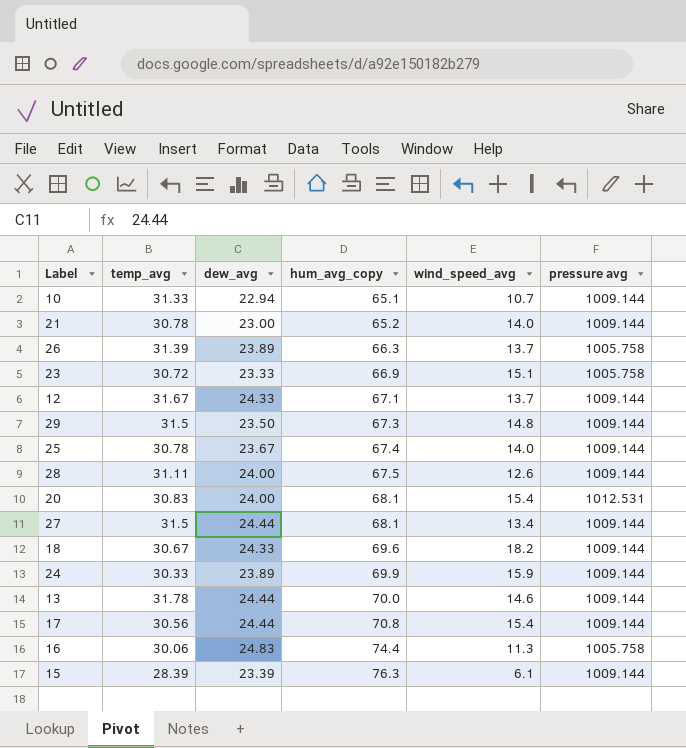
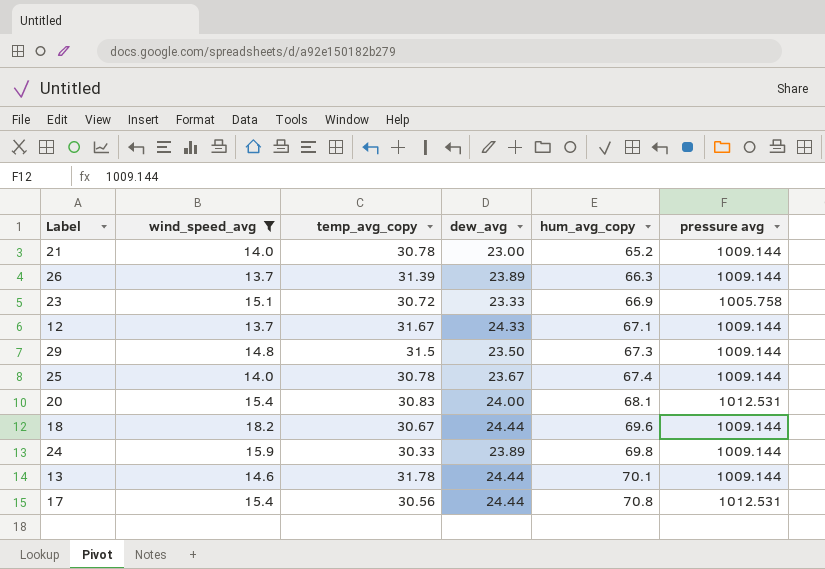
filter: none -> wind_speed_avg >= 13.7
column wind_speed_avg | position: 5 -> 2
column name: temp_avg -> temp_avg_copy
26 | pressure avg: 1005.758 -> 1009.144
18 | dew_avg: 24.33 -> 24.44
24 | hum_avg_copy: 69.9 -> 69.8
13 | hum_avg_copy: 70.0 -> 70.1
17 | pressure avg: 1009.144 -> 1012.531

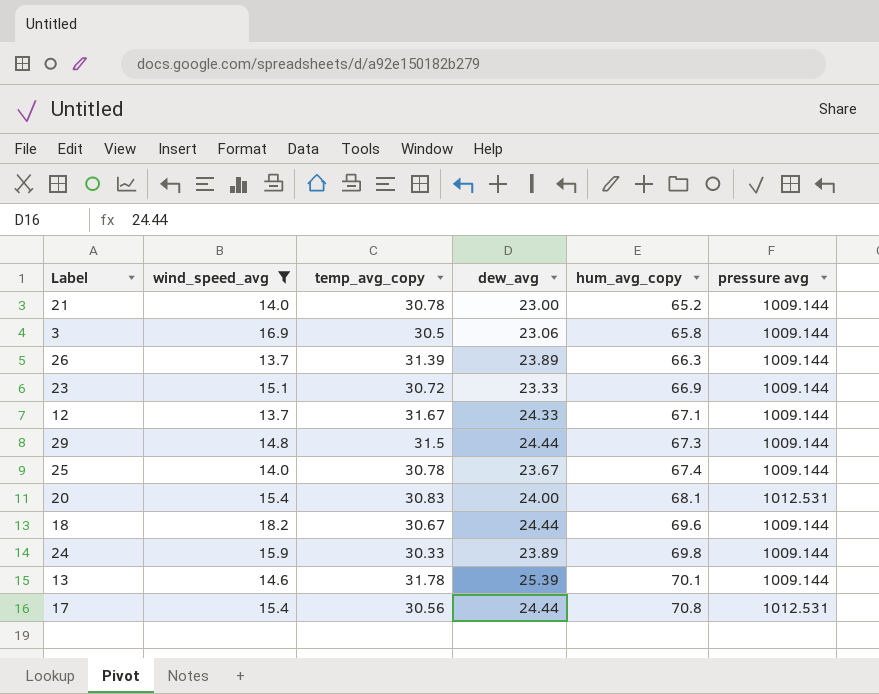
row 3: none -> 16.9 | 30.5 | 23.06 | 65.8 | 1009.144
23 | pressure avg: 1005.758 -> 1009.144
29 | dew_avg: 23.50 -> 24.44
13 | dew_avg: 24.44 -> 25.39

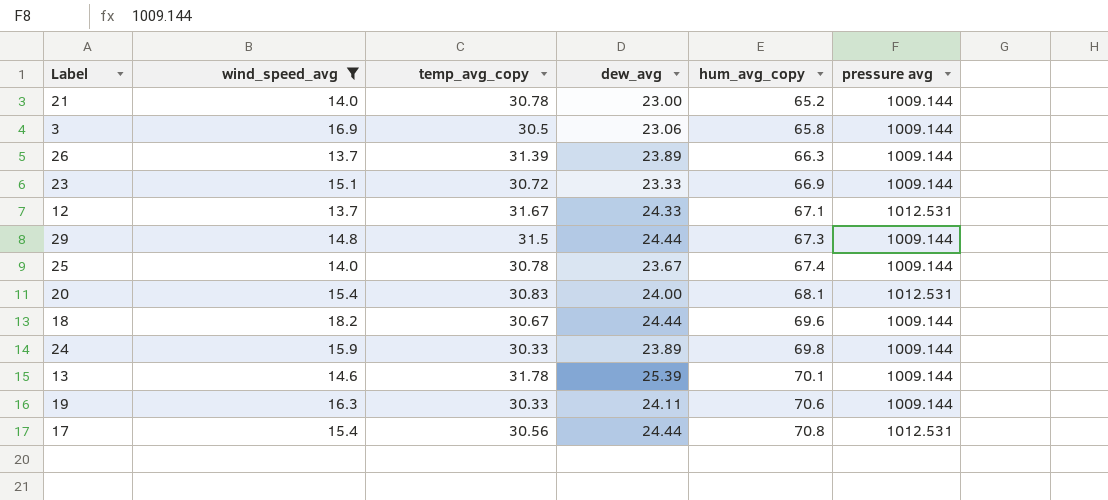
12 | pressure avg: 1009.144 -> 1012.531
row 19: none -> 16.3 | 30.33 | 24.11 | 70.6 | 1009.144

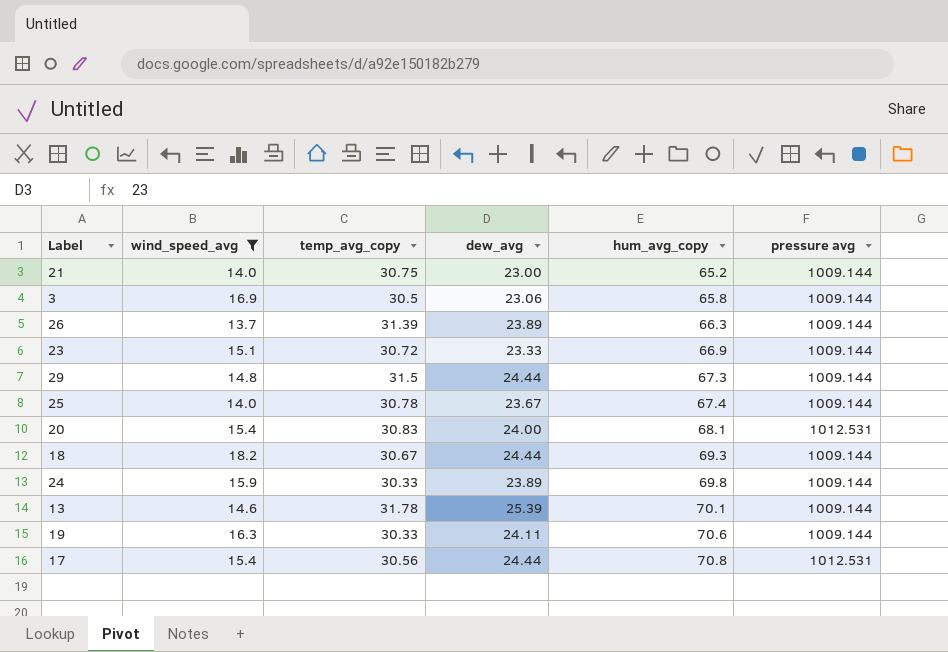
row 12: 13.7 | 31.67 | 24.33 | 67.1 | 1012.531 -> none
21 | temp_avg_copy: 30.78 -> 30.75
18 | hum_avg_copy: 69.6 -> 69.3

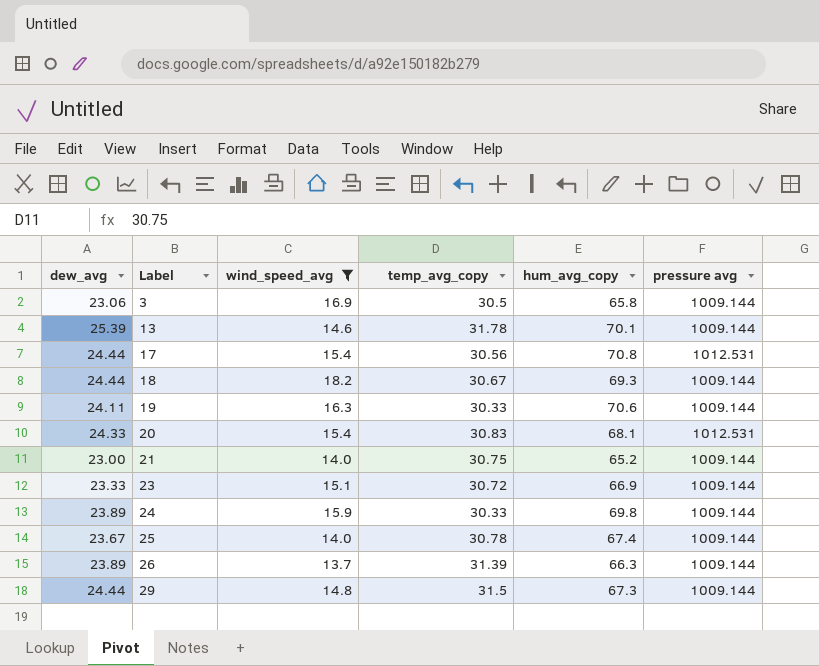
row order: hum_avg_copy ascending -> Label ascending
column dew_avg | position: 4 -> 1
20 | dew_avg: 24.00 -> 24.33

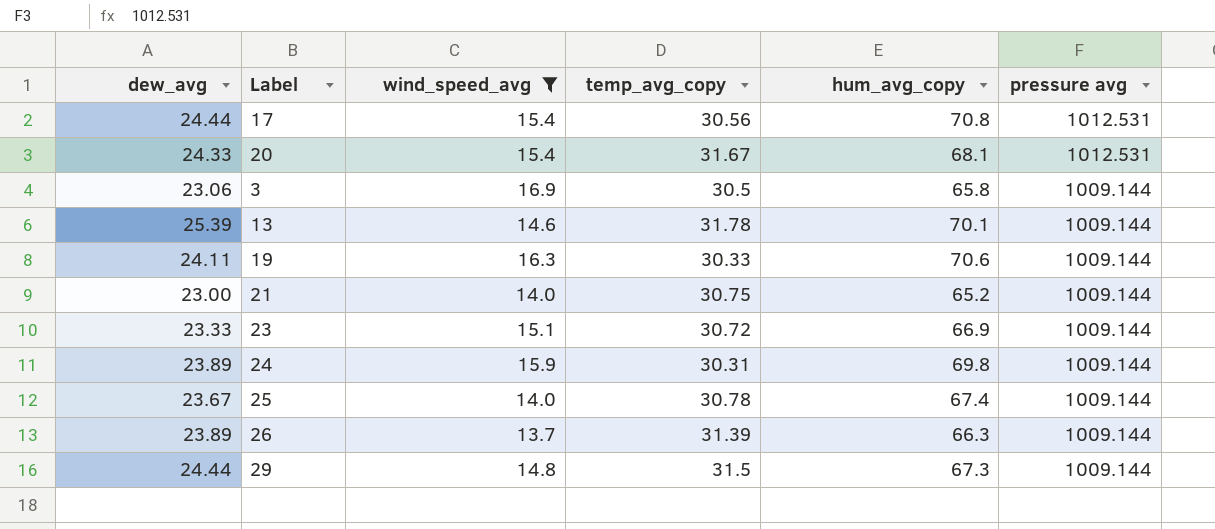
row order: Label ascending -> pressure avg descending
row 18: 24.44 | 18.2 | 30.67 | 69.3 | 1009.144 -> none
20 | temp_avg_copy: 30.83 -> 31.67
24 | temp_avg_copy: 30.33 -> 30.31

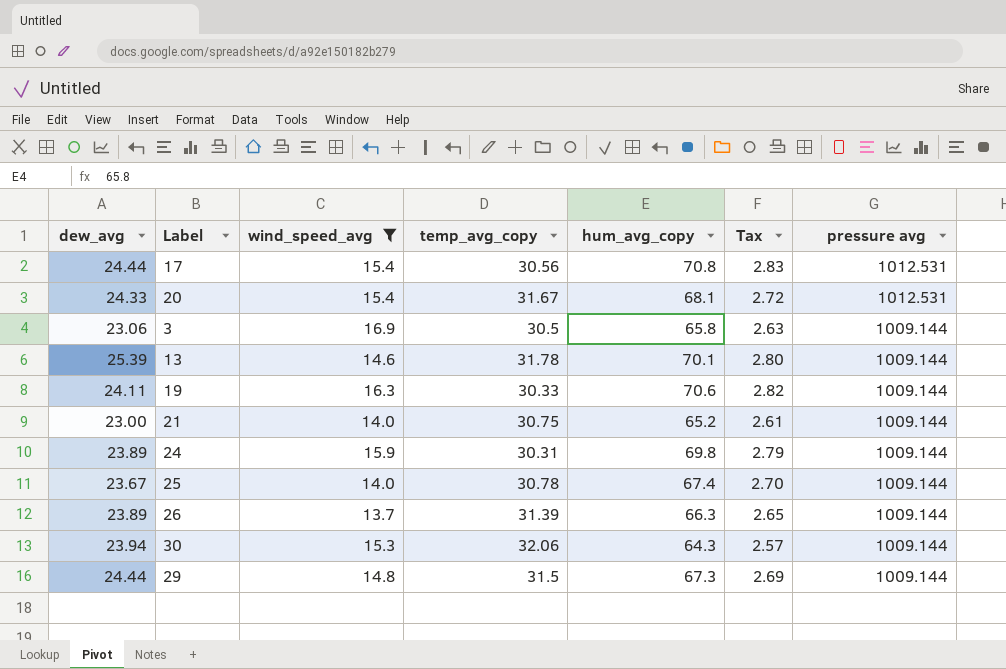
column Tax | formula: none -> [hum_avg_copy] * 0.04
row 23: 23.33 | 15.1 | 30.72 | 66.9 | 1009.144 -> none
row 30: none -> 23.94 | 15.3 | 32.06 | 64.3 | 2.57 | 1009.144

